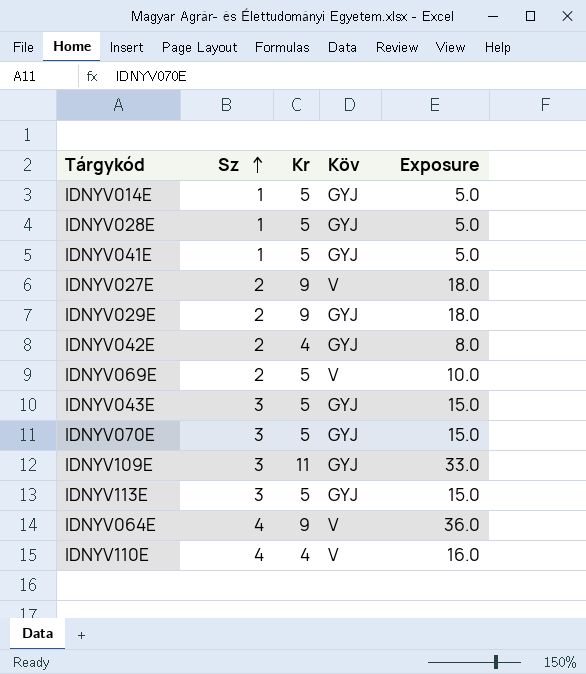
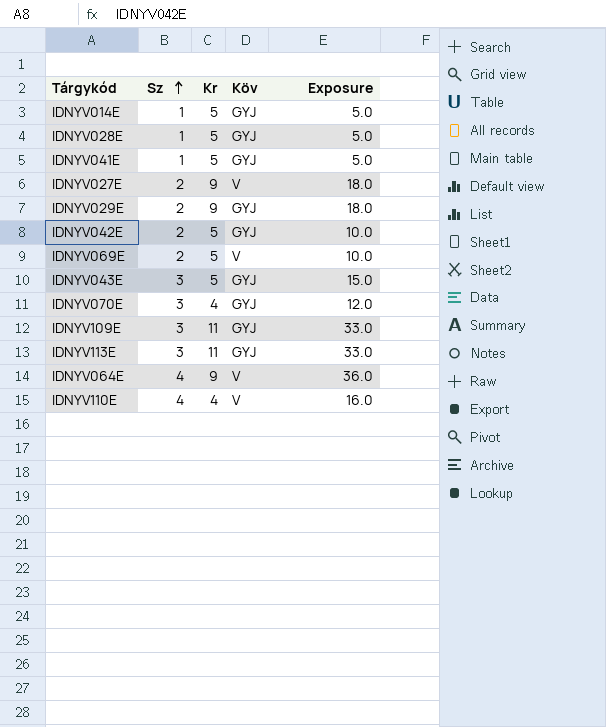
IDNYV042E | Kr: 4 -> 5
IDNYV042E | Exposure: 8.0 -> 10.0
IDNYV070E | Kr: 5 -> 4
IDNYV070E | Exposure: 15.0 -> 12.0
IDNYV113E | Kr: 5 -> 11
IDNYV113E | Exposure: 15.0 -> 33.0

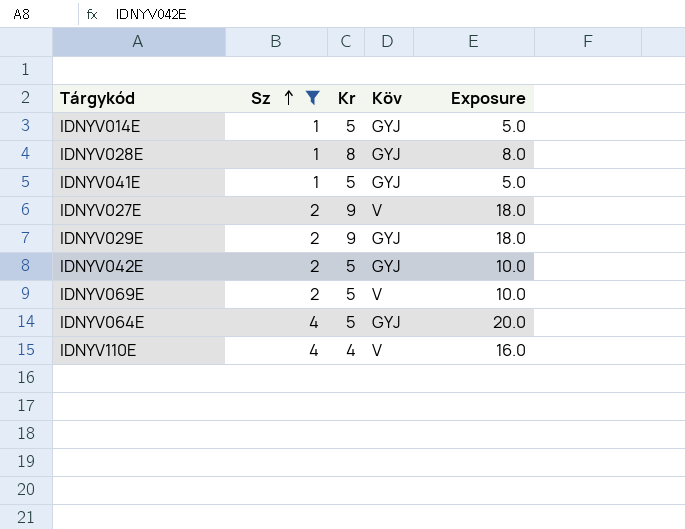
filter: none -> Sz != 3
IDNYV028E | Kr: 5 -> 8
IDNYV028E | Exposure: 5.0 -> 8.0
IDNYV064E | Kr: 9 -> 5
IDNYV064E | Köv: V -> GYJ
IDNYV064E | Exposure: 36.0 -> 20.0

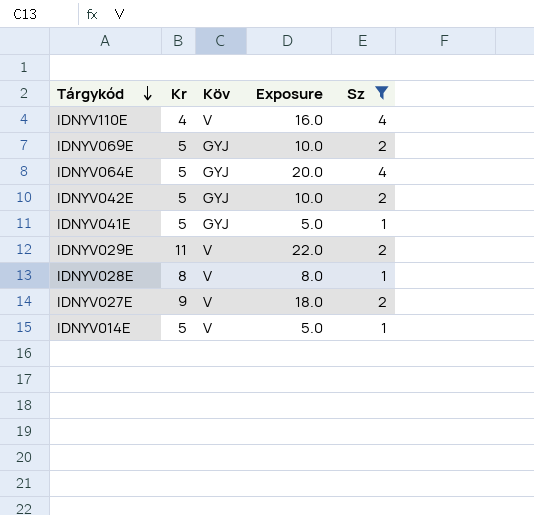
row order: Sz ascending -> Tárgykód descending
column Sz | position: 2 -> 5
IDNYV069E | Köv: V -> GYJ
IDNYV029E | Kr: 9 -> 11
IDNYV029E | Köv: GYJ -> V
IDNYV029E | Exposure: 18.0 -> 22.0
IDNYV028E | Köv: GYJ -> V
IDNYV014E | Köv: GYJ -> V

